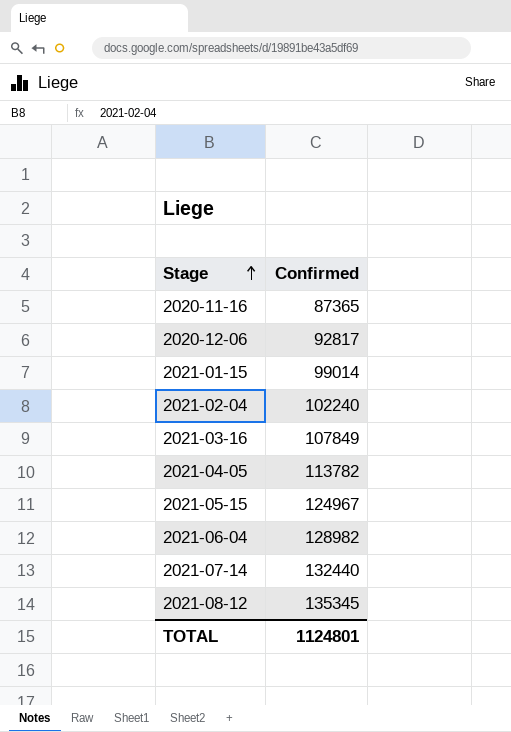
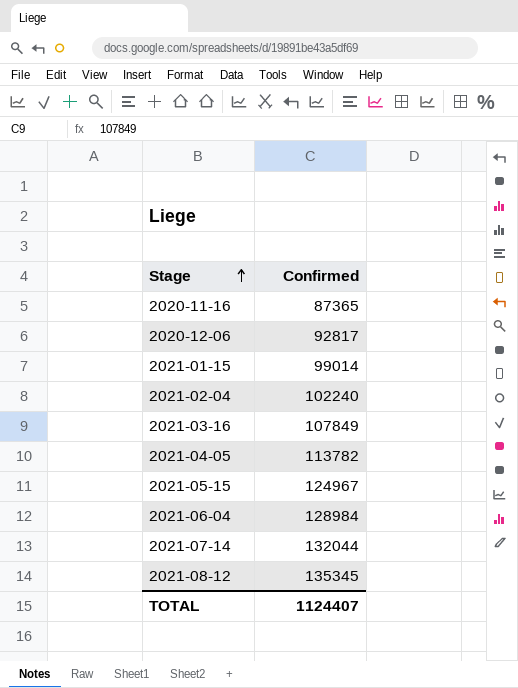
2021-06-04 | Confirmed: 128982 -> 128984
2021-07-14 | Confirmed: 132440 -> 132044
TOTAL | Confirmed: 1124801 -> 1124407

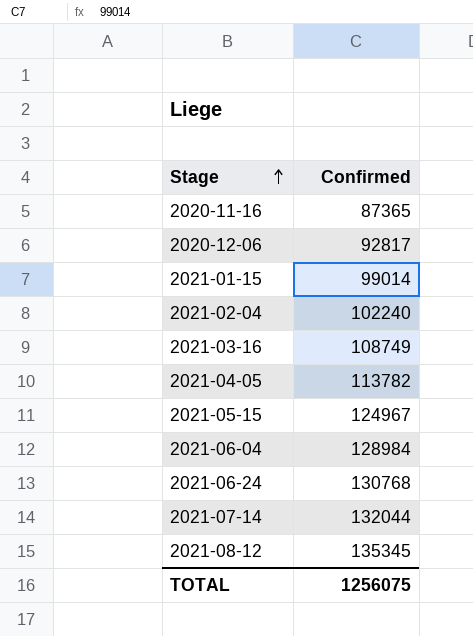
2021-03-16 | Confirmed: 107849 -> 108749
row 2021-06-24: none -> 130768
TOTAL | Confirmed: 1124407 -> 1256075

